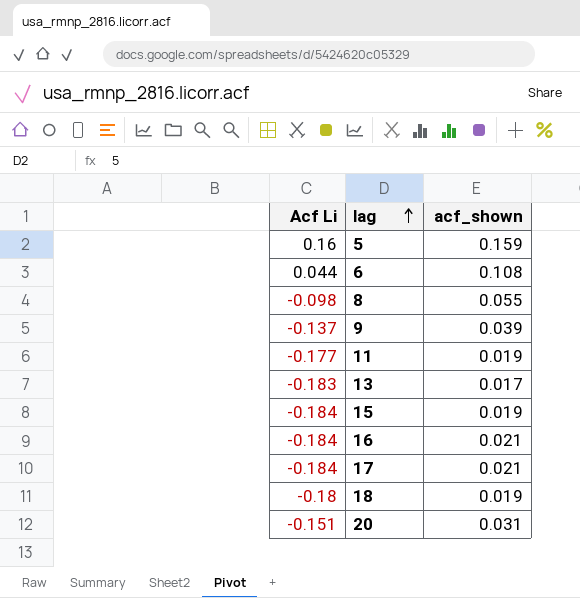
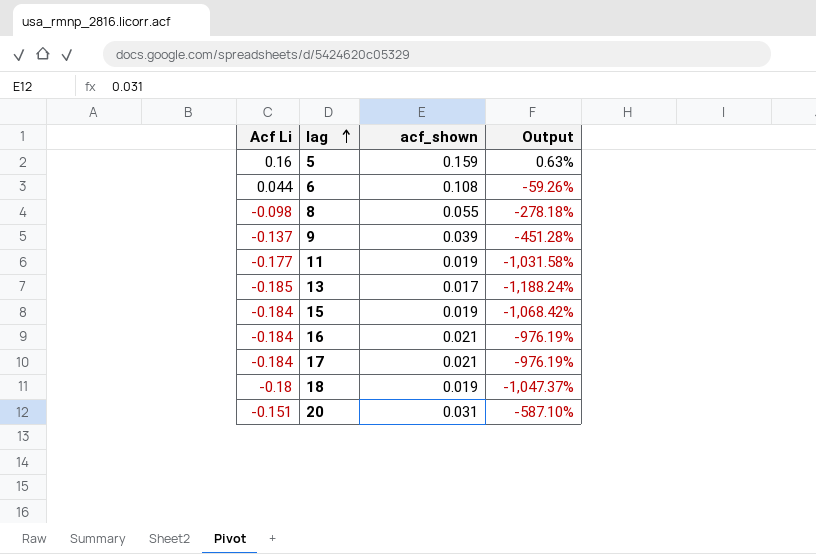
column Output | formula: none -> ([Acf Li] - [acf_shown]) / [acf_shown]
13 | Acf Li: -0.183 -> -0.185

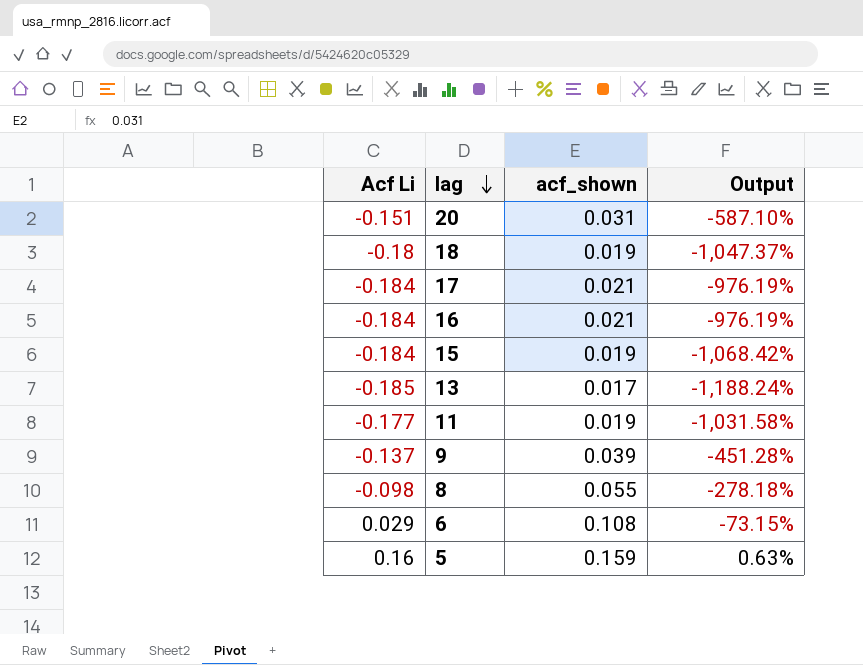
row order: lag ascending -> lag descending
6 | Acf Li: 0.044 -> 0.029
6 | Output: -59.26% -> -73.15%

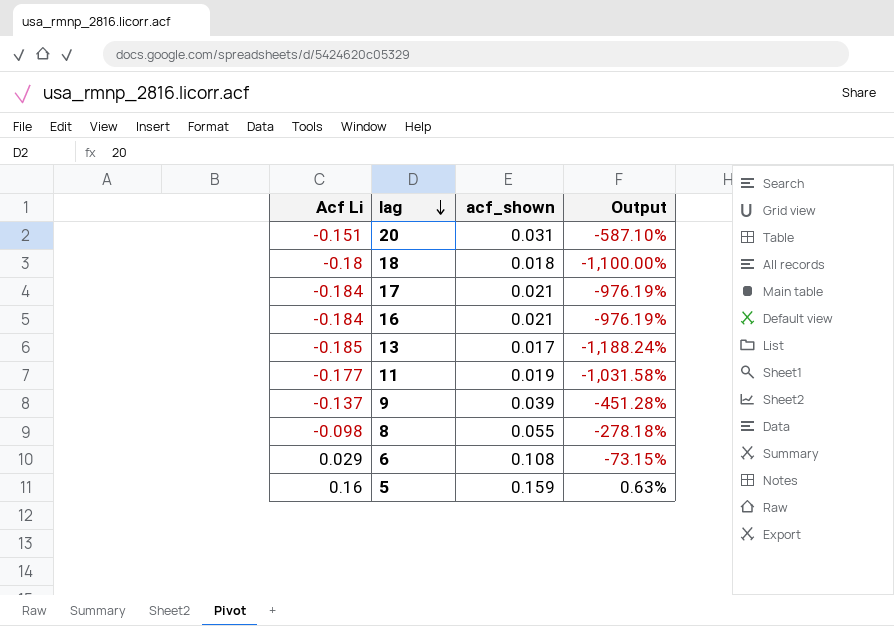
row 15: -0.184 | 0.019 | -1,068.42% -> none
18 | acf_shown: 0.019 -> 0.018
18 | Output: -1,047.37% -> -1,100.00%

